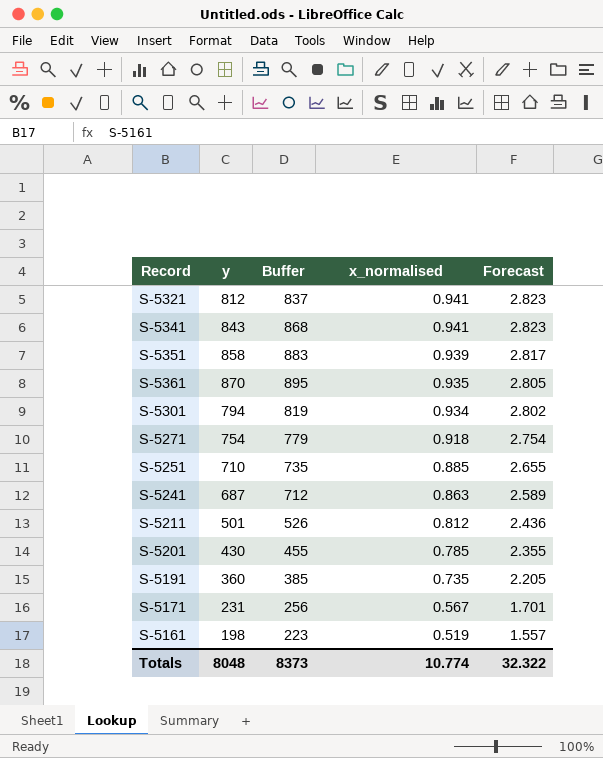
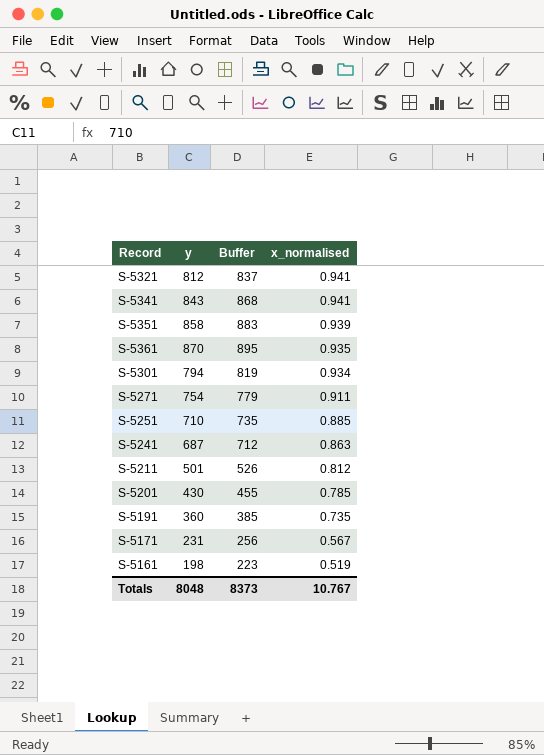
column Forecast | formula: [x_normalised] * 3 -> none
S-5271 | x_normalised: 0.918 -> 0.911
Totals | x_normalised: 10.774 -> 10.767

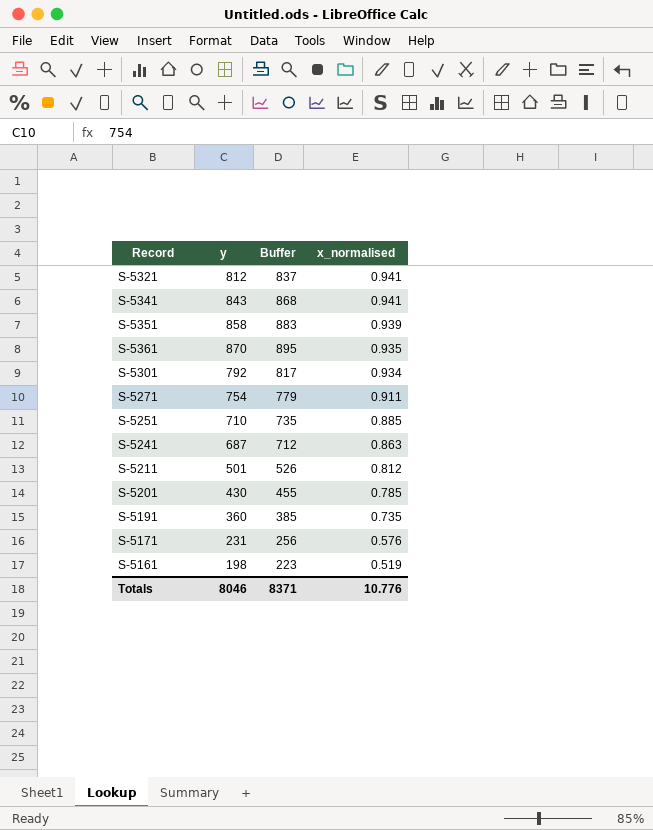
S-5301 | y: 794 -> 792
S-5301 | Buffer: 819 -> 817
S-5171 | x_normalised: 0.567 -> 0.576
Totals | y: 8048 -> 8046
Totals | Buffer: 8373 -> 8371
Totals | x_normalised: 10.767 -> 10.776

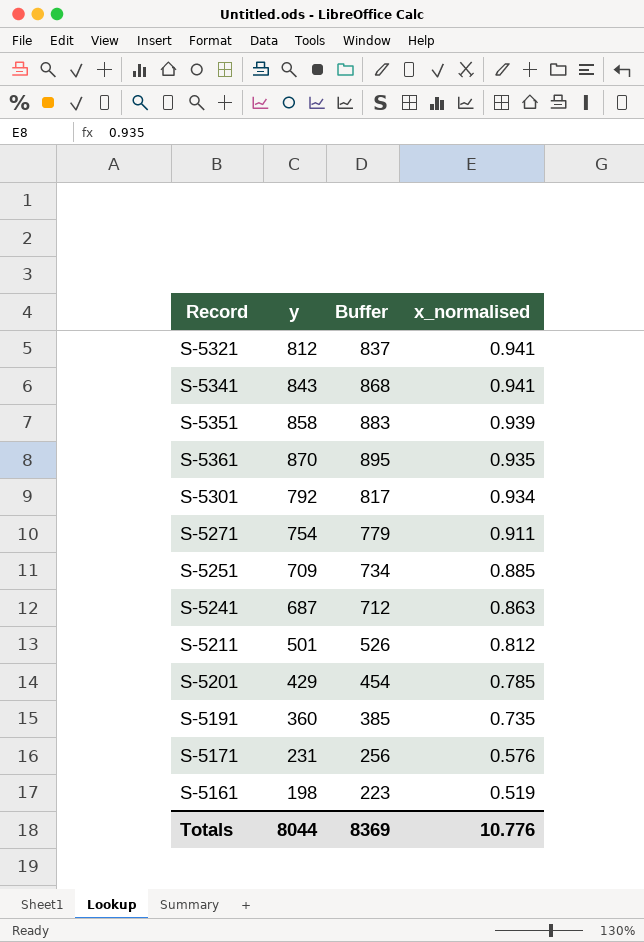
S-5251 | y: 710 -> 709
S-5251 | Buffer: 735 -> 734
S-5201 | y: 430 -> 429
S-5201 | Buffer: 455 -> 454
Totals | y: 8046 -> 8044
Totals | Buffer: 8371 -> 8369

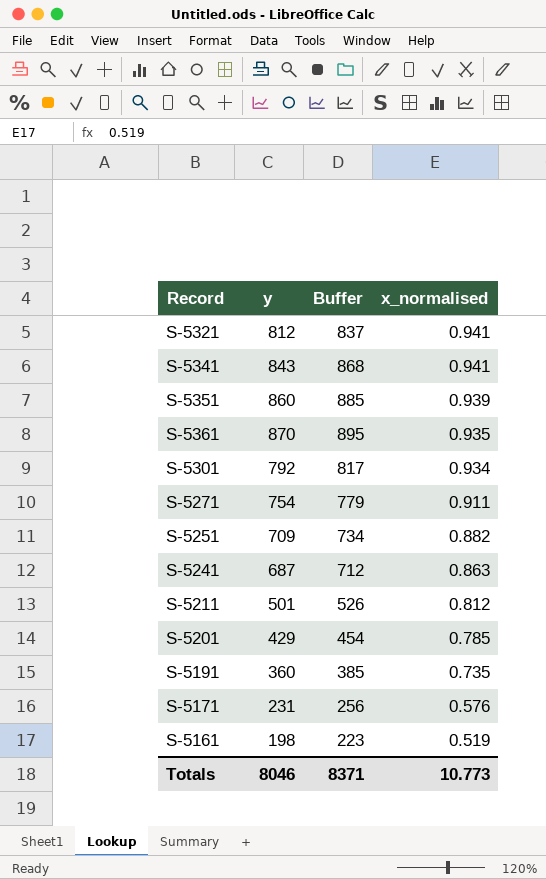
S-5351 | y: 858 -> 860
S-5351 | Buffer: 883 -> 885
S-5251 | x_normalised: 0.885 -> 0.882
Totals | y: 8044 -> 8046
Totals | Buffer: 8369 -> 8371
Totals | x_normalised: 10.776 -> 10.773

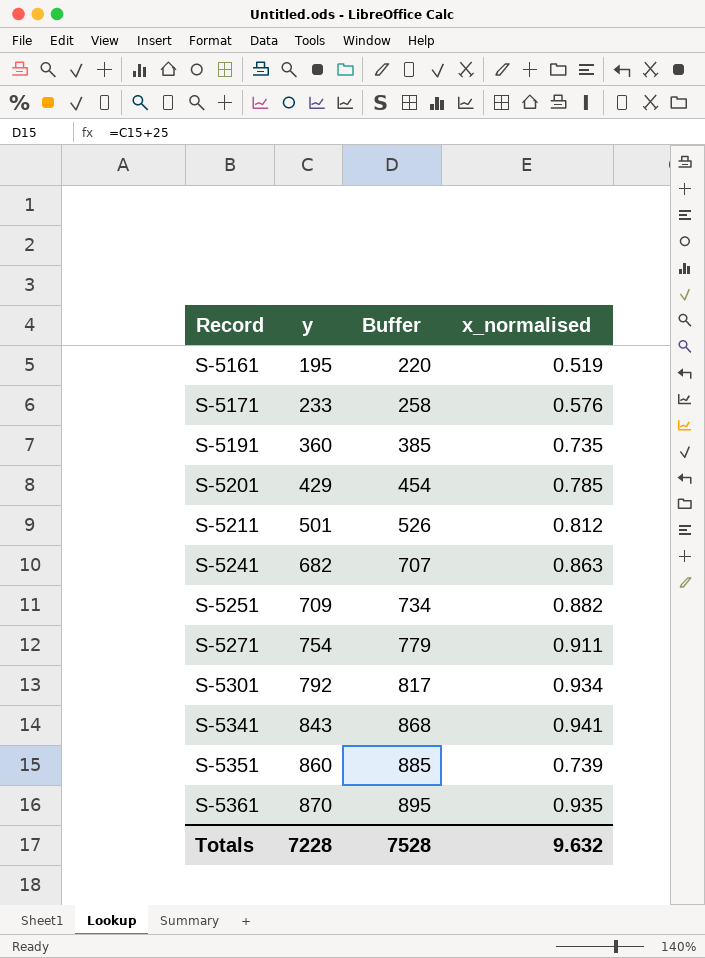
row order: x_normalised descending -> Record ascending
row S-5321: 812 | 837 | 0.941 -> none
S-5161 | y: 198 -> 195
S-5161 | Buffer: 223 -> 220
S-5171 | y: 231 -> 233
S-5171 | Buffer: 256 -> 258
S-5241 | y: 687 -> 682
S-5241 | Buffer: 712 -> 707
S-5351 | x_normalised: 0.939 -> 0.739
Totals | y: 8046 -> 7228
Totals | Buffer: 8371 -> 7528
Totals | x_normalised: 10.773 -> 9.632

